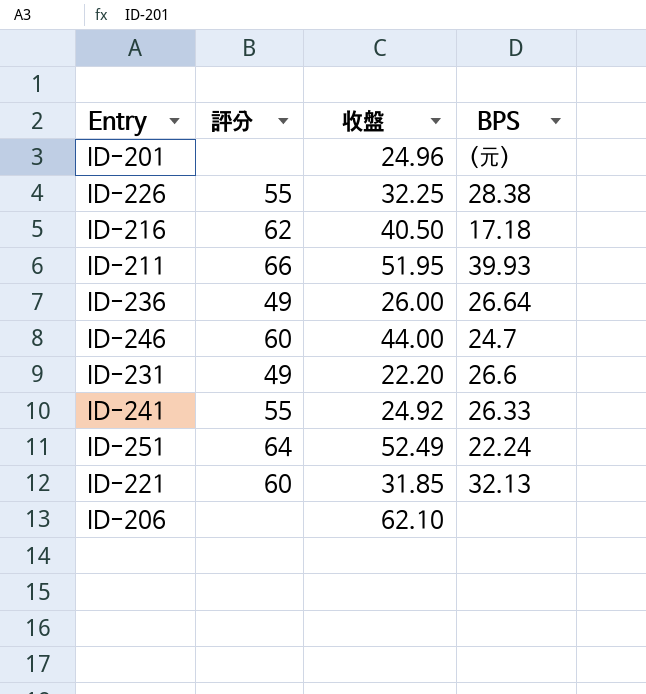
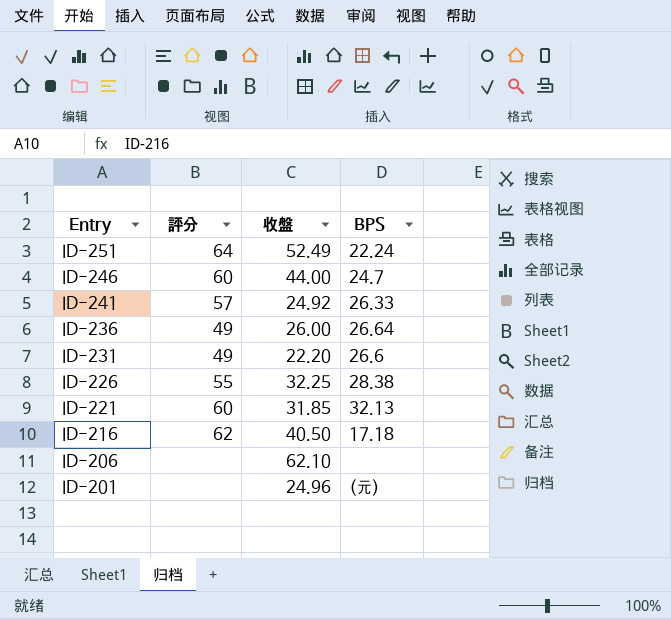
row order: none -> Entry descending
row ID-211: 66 | 51.95 | 39.93 -> none
ID-241 | 評分: 55 -> 57

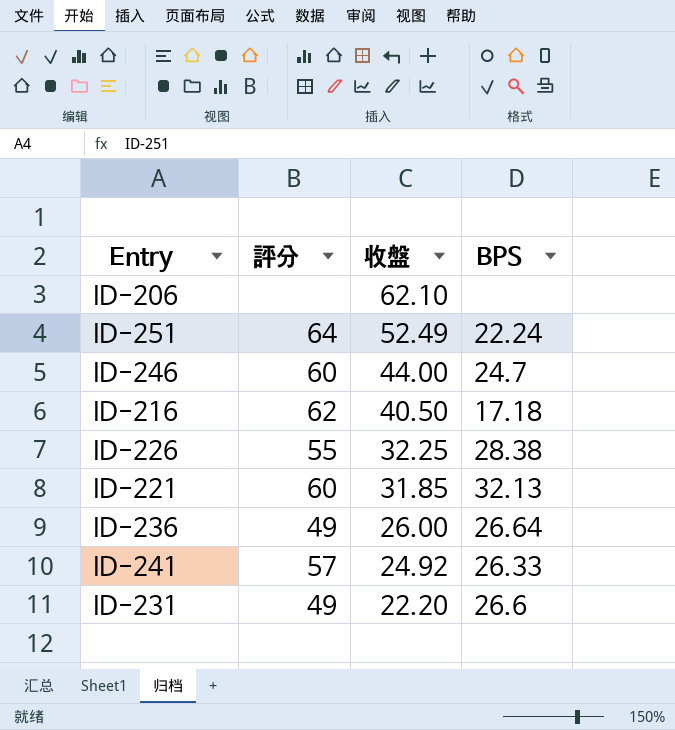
row order: Entry descending -> 收盤 descending
row ID-201: none | 24.96 | (元) -> none

